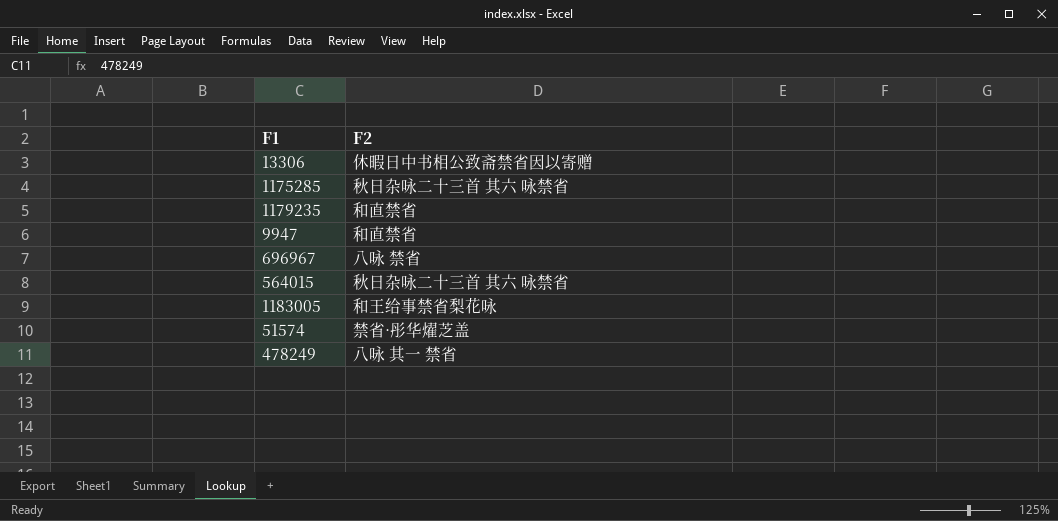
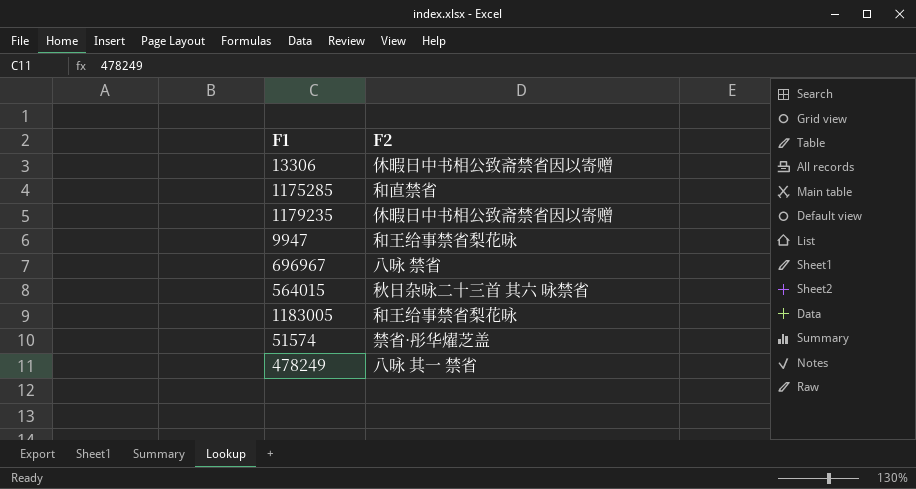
1175285 | F2: 秋日杂咏二十三首 其六 咏禁省 -> 和直禁省
1179235 | F2: 和直禁省 -> 休暇日中书相公致斋禁省因以寄赠
9947 | F2: 和直禁省 -> 和王给事禁省梨花咏

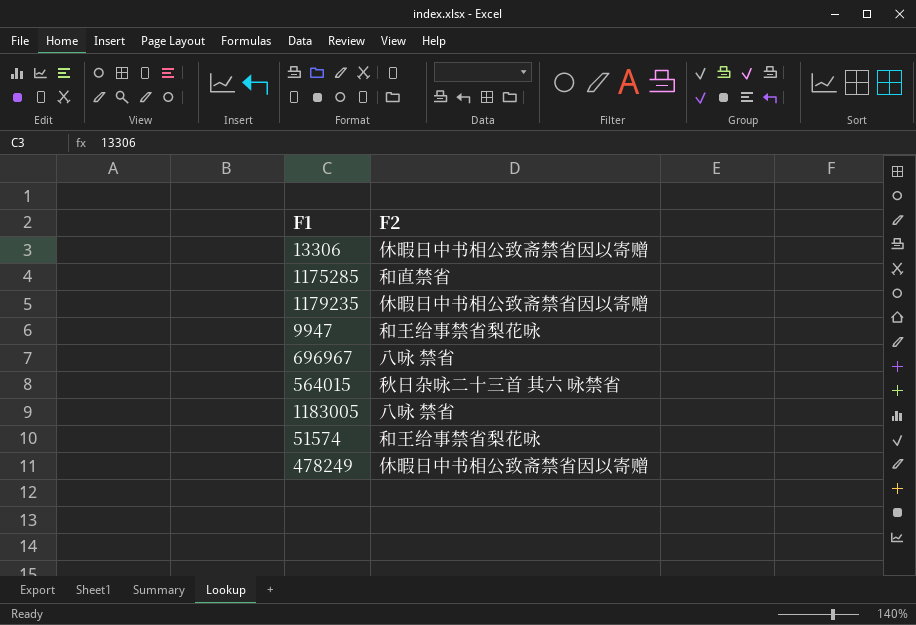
1183005 | F2: 和王给事禁省梨花咏 -> 八咏 禁省
51574 | F2: 禁省·彤华燿芝盖 -> 和王给事禁省梨花咏
478249 | F2: 八咏 其一 禁省 -> 休暇日中书相公致斋禁省因以寄赠

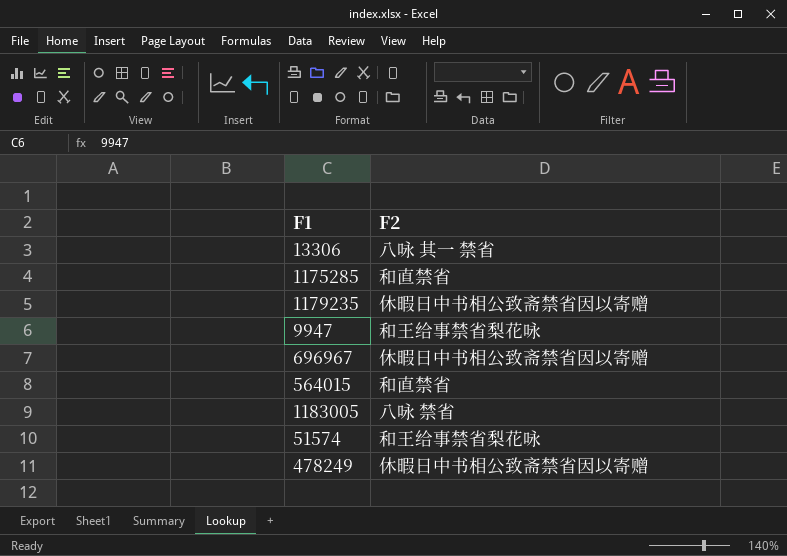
13306 | F2: 休暇日中书相公致斋禁省因以寄赠 -> 八咏 其一 禁省
696967 | F2: 八咏 禁省 -> 休暇日中书相公致斋禁省因以寄赠
564015 | F2: 秋日杂咏二十三首 其六 咏禁省 -> 和直禁省

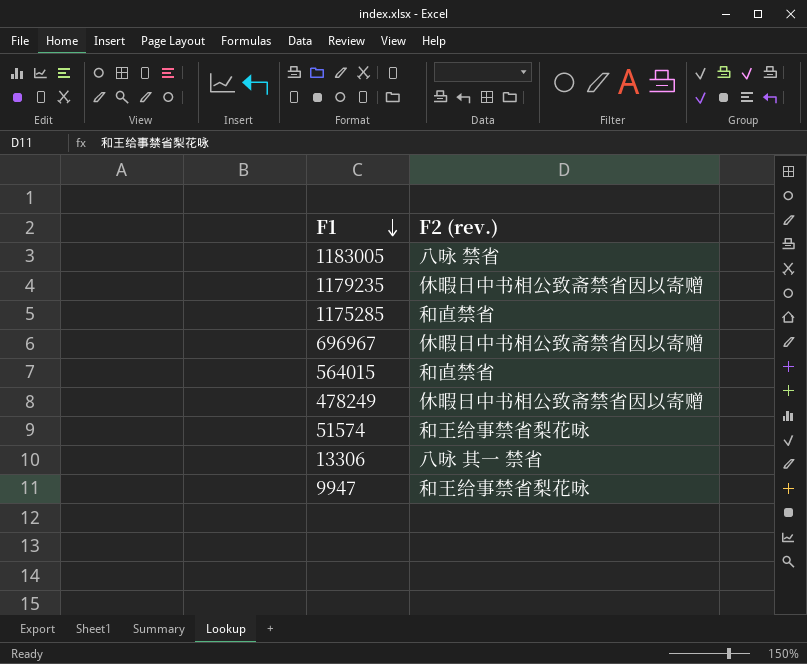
row order: none -> F1 descending
column name: F2 -> F2 (rev.)

